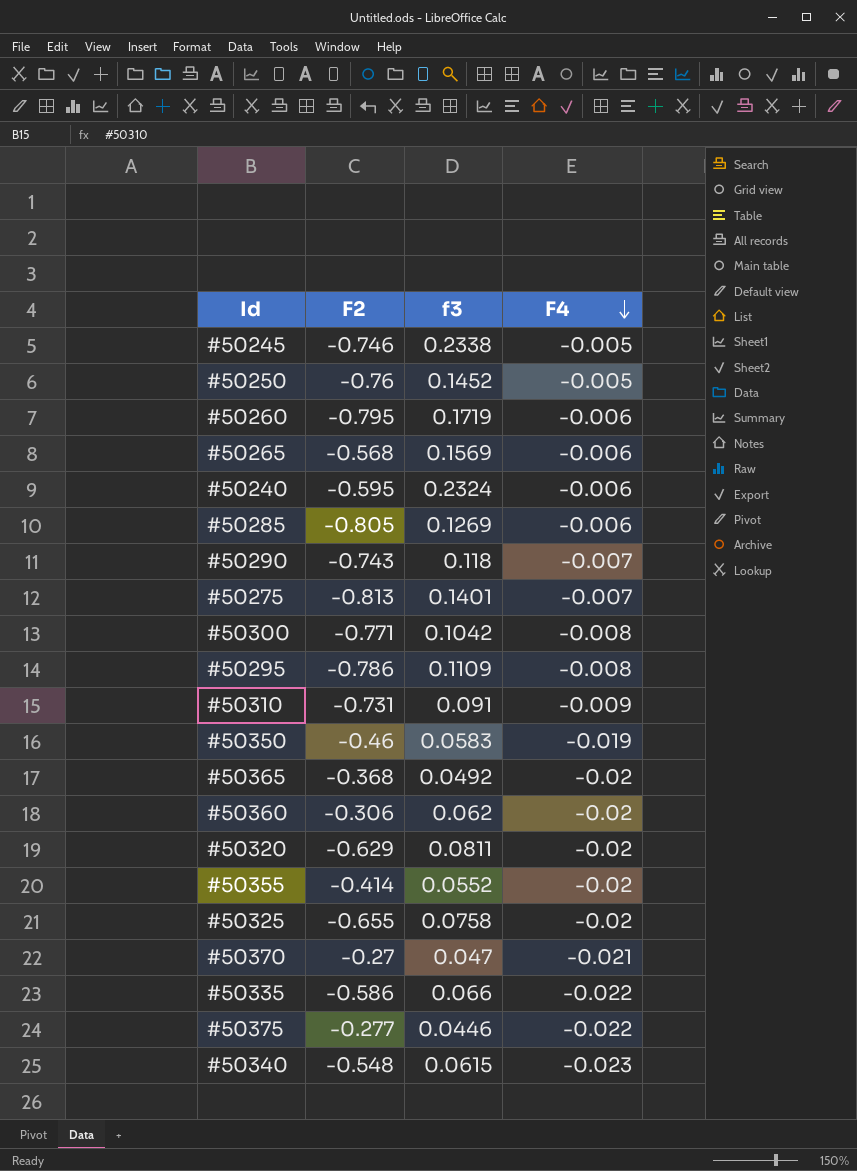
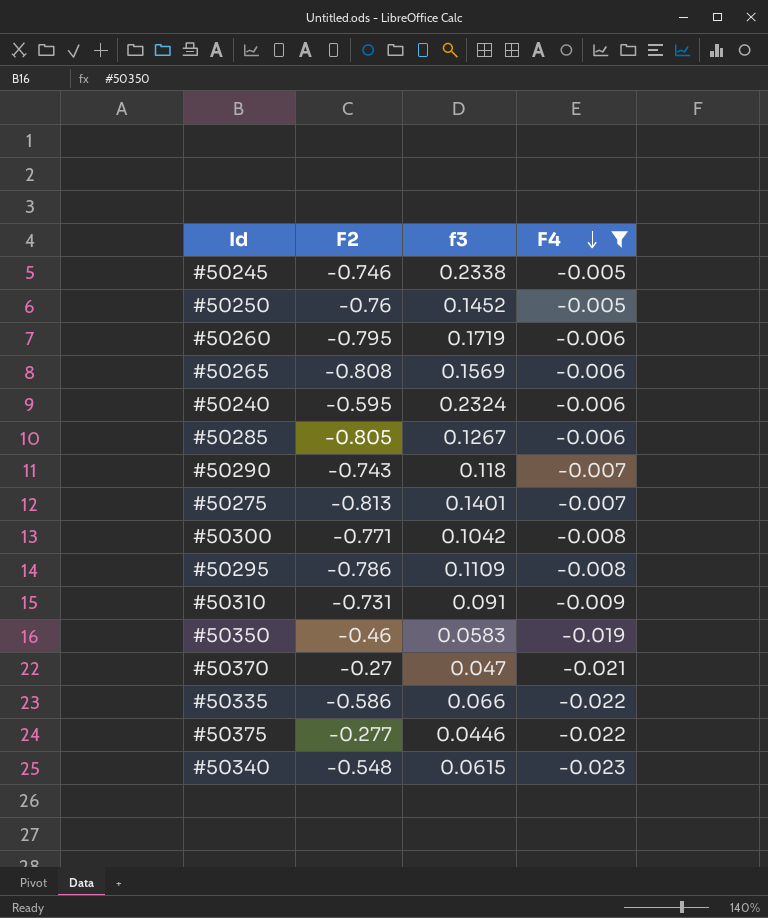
filter: none -> F4 != -0.02
#50265 | F2: -0.568 -> -0.808
#50285 | f3: 0.1269 -> 0.1267

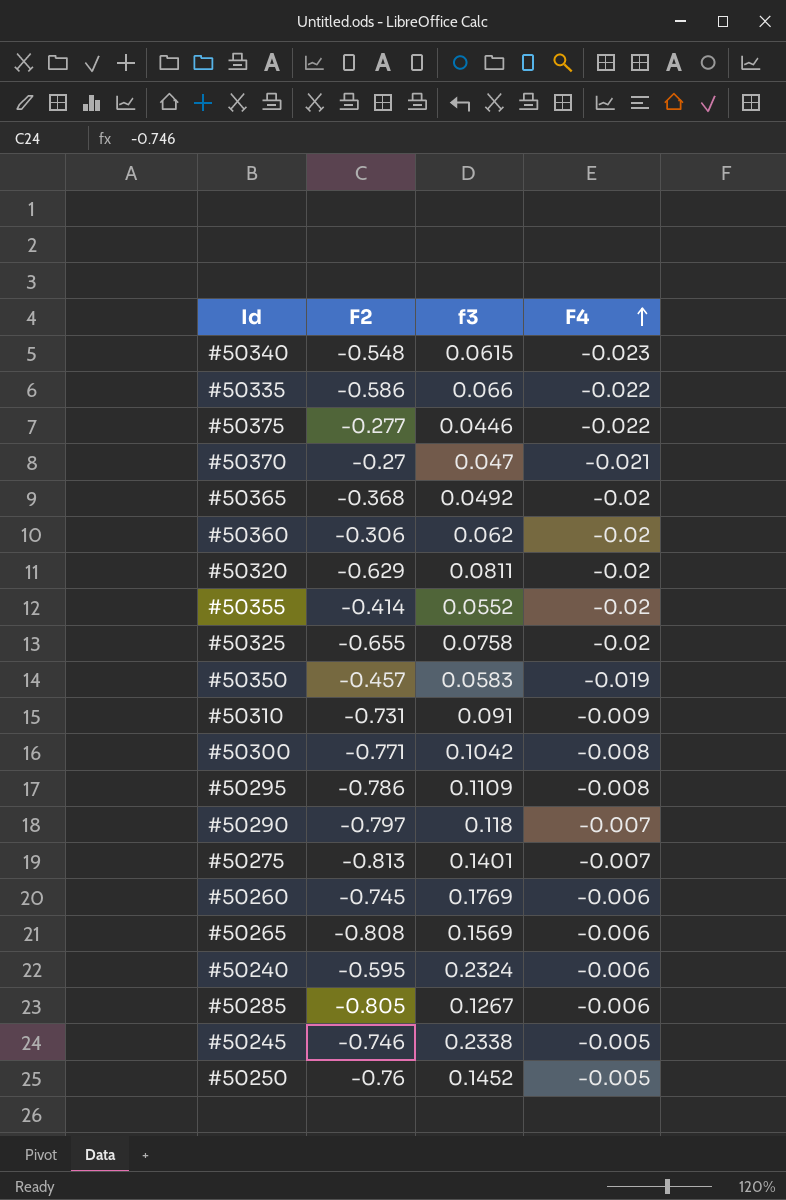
filter: F4 != -0.02 -> none
row order: F4 descending -> F4 ascending
#50350 | F2: -0.46 -> -0.457
#50290 | F2: -0.743 -> -0.797
#50260 | F2: -0.795 -> -0.745
#50260 | f3: 0.1719 -> 0.1769

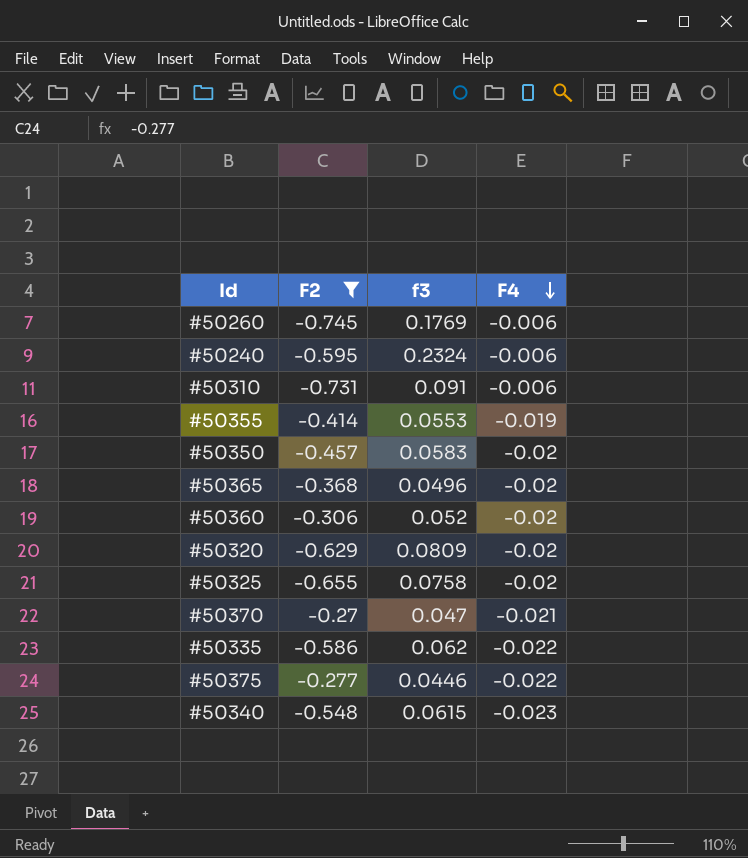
filter: none -> F2 >= -0.745
row order: F4 ascending -> F4 descending
#50310 | F4: -0.009 -> -0.006
#50355 | f3: 0.0552 -> 0.0553
#50355 | F4: -0.02 -> -0.019
#50350 | F4: -0.019 -> -0.02
#50365 | f3: 0.0492 -> 0.0496
#50360 | f3: 0.062 -> 0.052
#50320 | f3: 0.0811 -> 0.0809
#50335 | f3: 0.066 -> 0.062

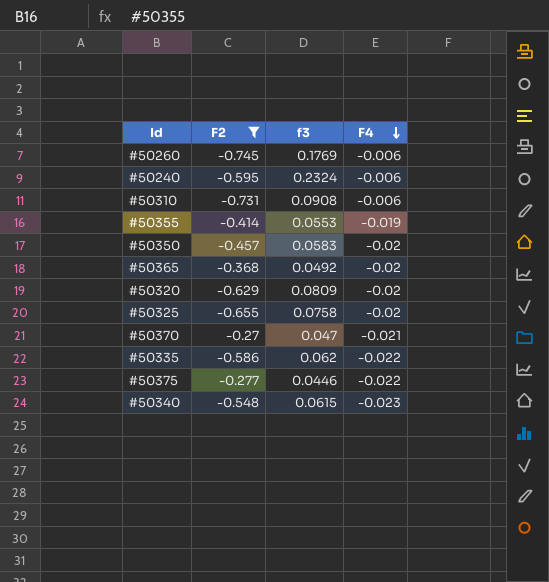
row #50360: -0.306 | 0.052 | -0.02 -> none
#50310 | f3: 0.091 -> 0.0908
#50365 | f3: 0.0496 -> 0.0492

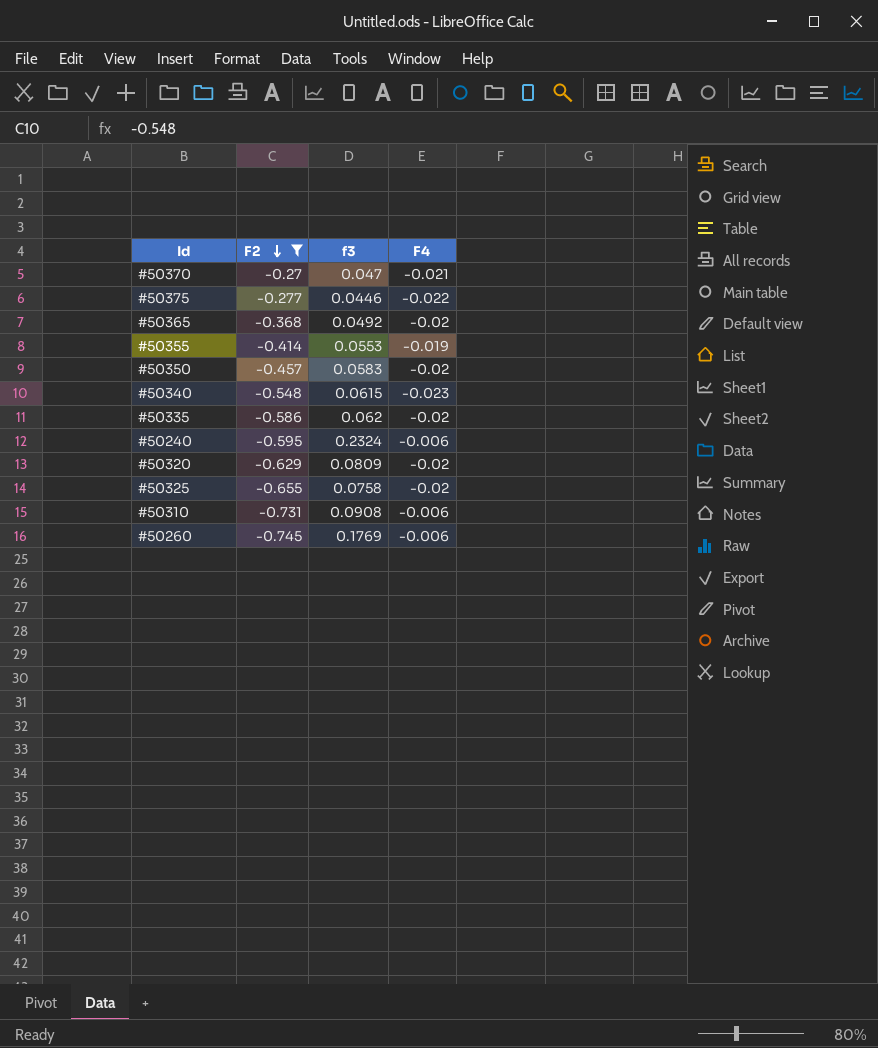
row order: F4 descending -> F2 descending
#50335 | F4: -0.022 -> -0.02

